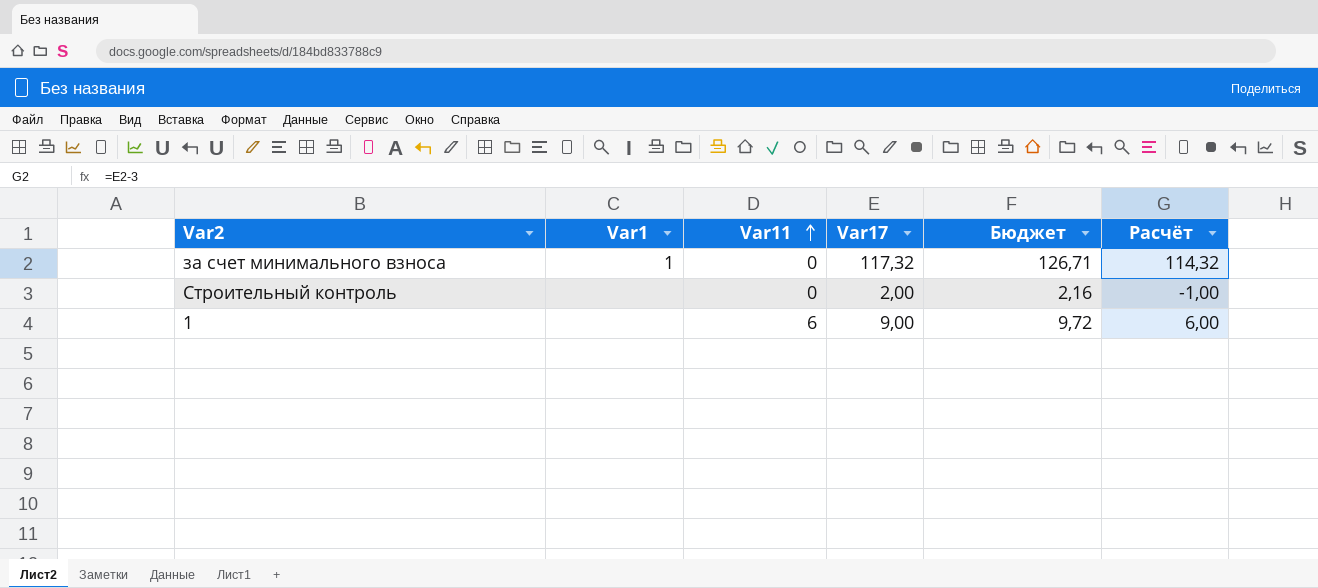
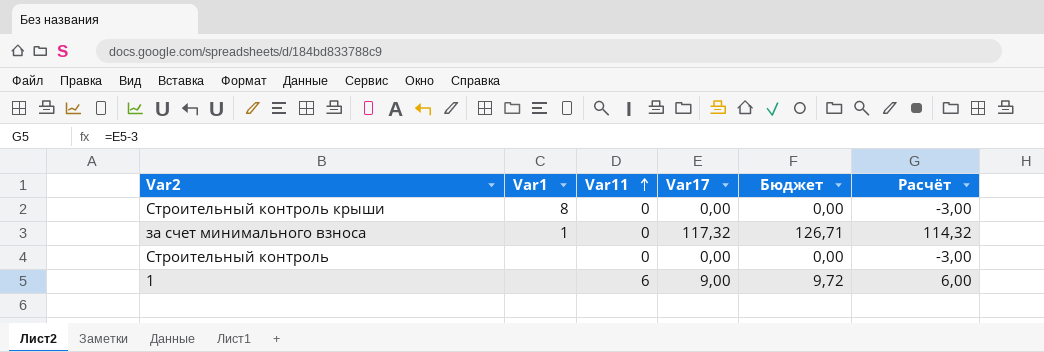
row Строительный контроль крыши: none -> 8 | 0 | 0,00 | 0,00 | -3,00
Строительный контроль | Var17: 2,00 -> 0,00
Строительный контроль | Бюджет: 2,16 -> 0,00
Строительный контроль | Расчёт: -1,00 -> -3,00

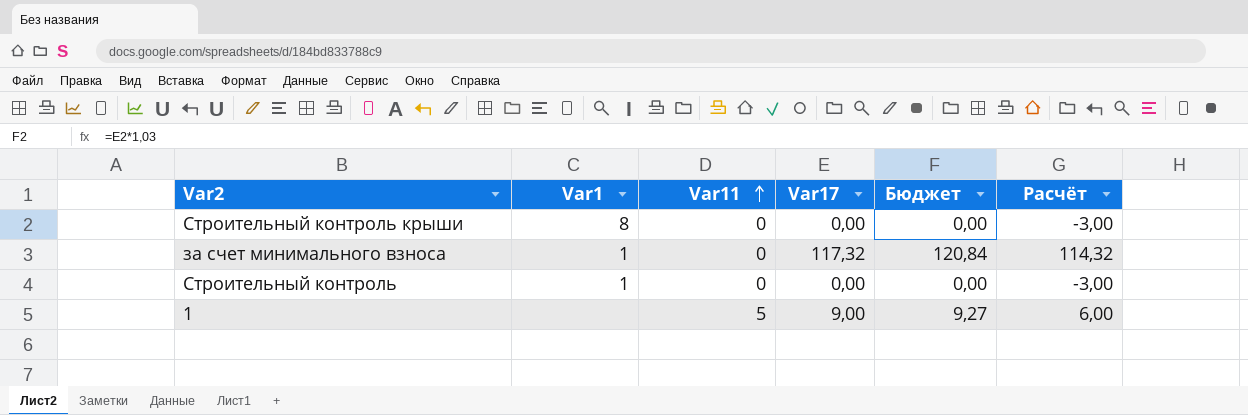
column Бюджет | formula: [Var17] * 1,08 -> [Var17] * 1,03
Строительный контроль | Var1: none -> 1
1 | Var11: 6 -> 5

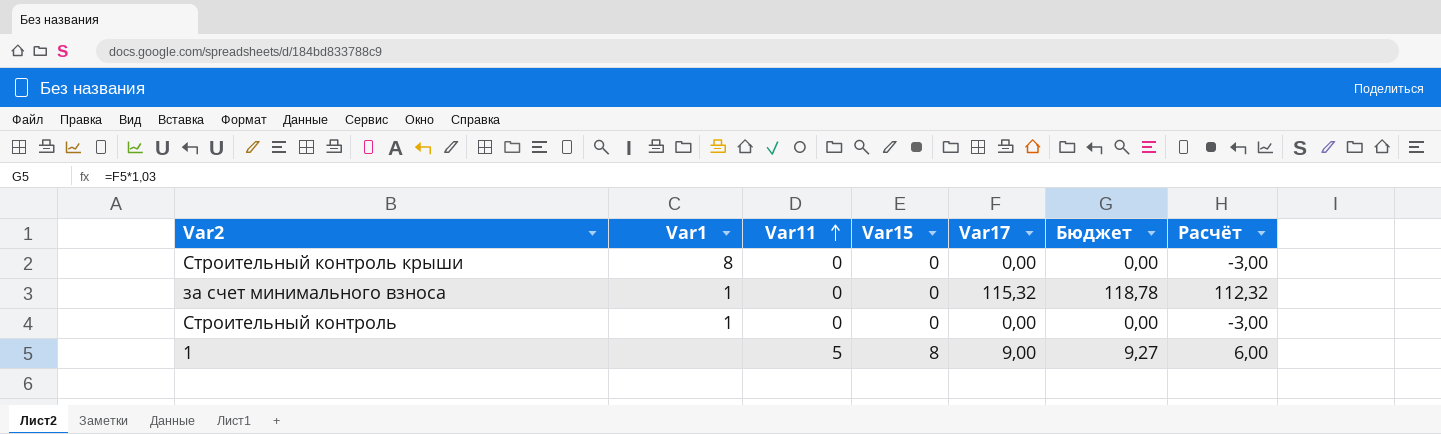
column Var15 | position: none -> 4
за счет минимального взноса | Var17: 117,32 -> 115,32
за счет минимального взноса | Бюджет: 120,84 -> 118,78
за счет минимального взноса | Расчёт: 114,32 -> 112,32

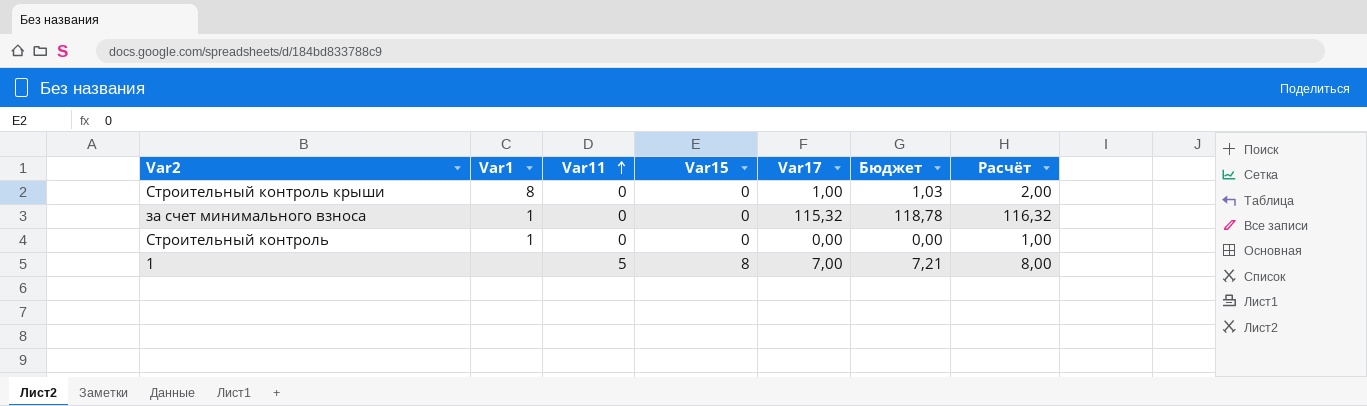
column Расчёт | formula: [Var17] - 3 -> [Var17] + 1
Строительный контроль крыши | Var17: 0,00 -> 1,00
Строительный контроль крыши | Бюджет: 0,00 -> 1,03
1 | Var17: 9,00 -> 7,00
1 | Бюджет: 9,27 -> 7,21

